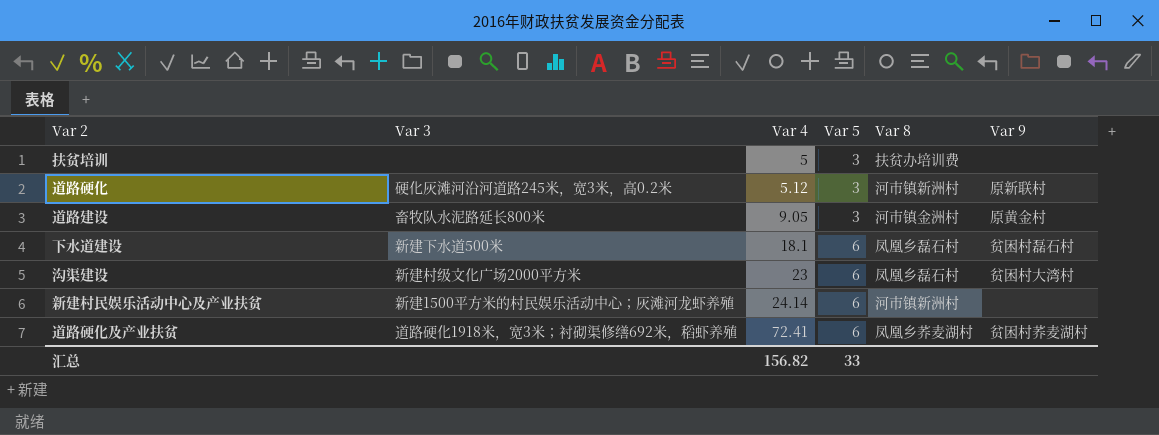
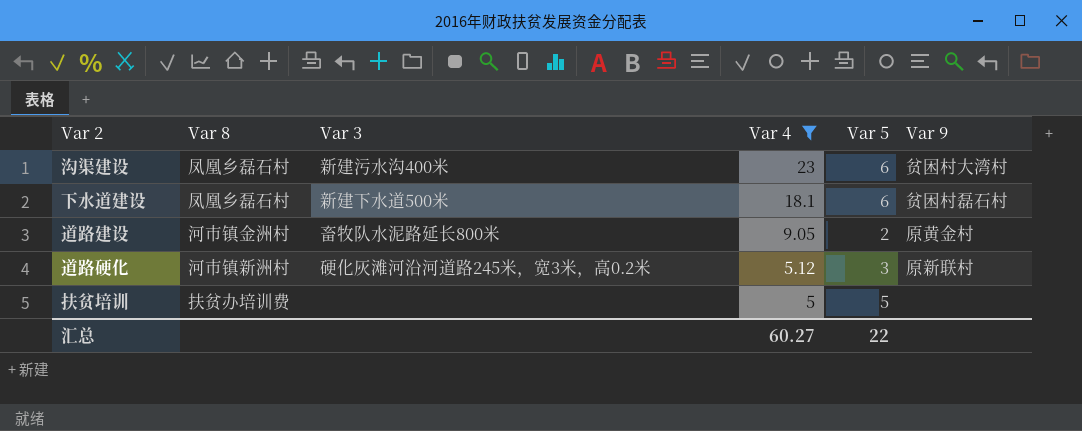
filter: none -> Var 4 <= 23
row order: Var 4 ascending -> Var 4 descending
column Var 8 | position: 5 -> 2
沟渠建设 | Var 3: 新建村级文化广场2000平方米 -> 新建污水沟400米
道路建设 | Var 5: 3 -> 2
扶贫培训 | Var 5: 3 -> 5
汇总 | Var 4: 156.82 -> 60.27
汇总 | Var 5: 33 -> 22

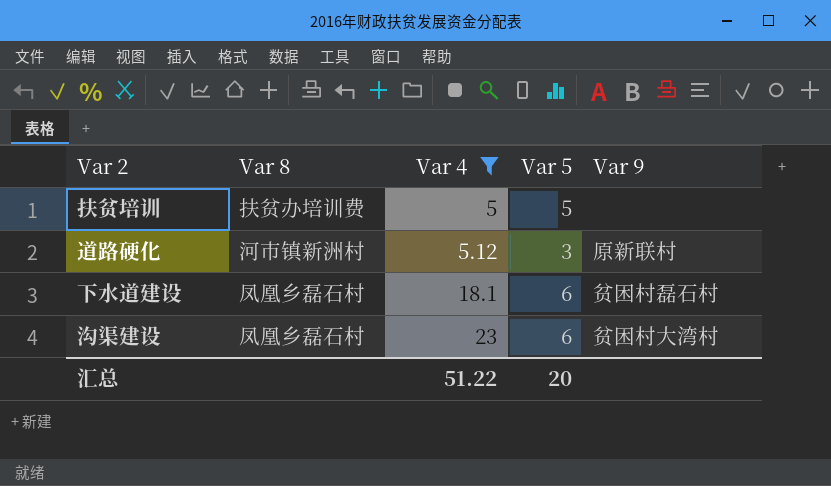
row order: Var 4 descending -> Var 4 ascending
column Var 3 | position: 3 -> none
row 道路建设: 河市镇金洲村 | 畜牧队水泥路延长800米 | 9.05 | 2 | 原黄金村 -> none
汇总 | Var 4: 60.27 -> 51.22
汇总 | Var 5: 22 -> 20

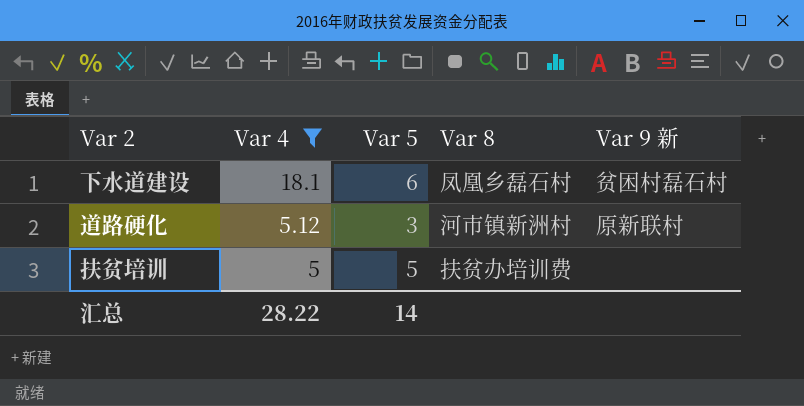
row order: Var 4 ascending -> Var 4 descending
column Var 8 | position: 2 -> 4
column name: Var 9 -> Var 9 新
row 沟渠建设: 凤凰乡磊石村 | 23 | 6 | 贫困村大湾村 -> none
汇总 | Var 4: 51.22 -> 28.22
汇总 | Var 5: 20 -> 14

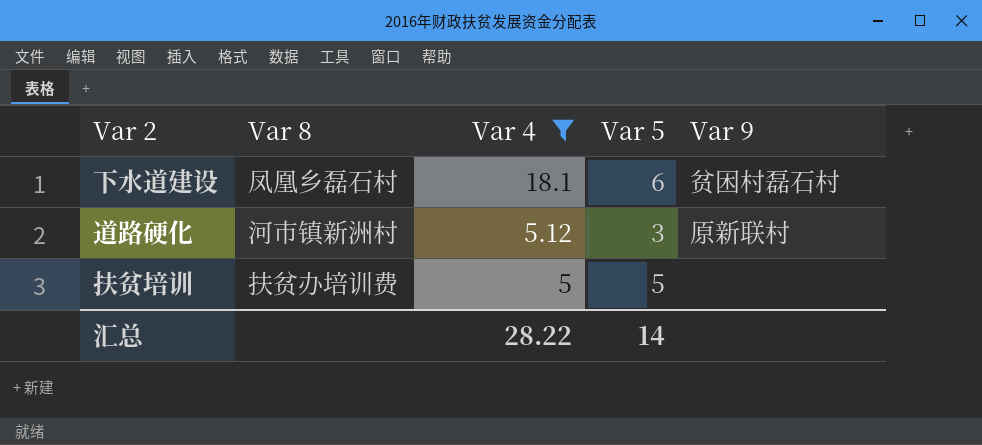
column Var 8 | position: 4 -> 2
column name: Var 9 新 -> Var 9

